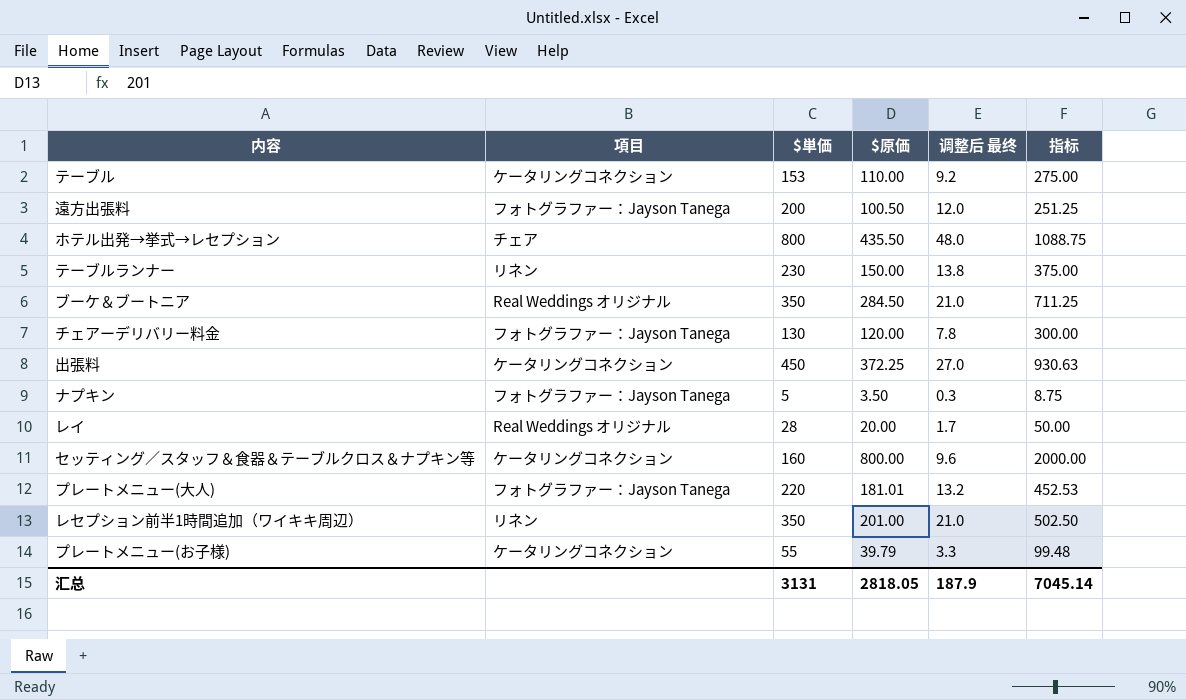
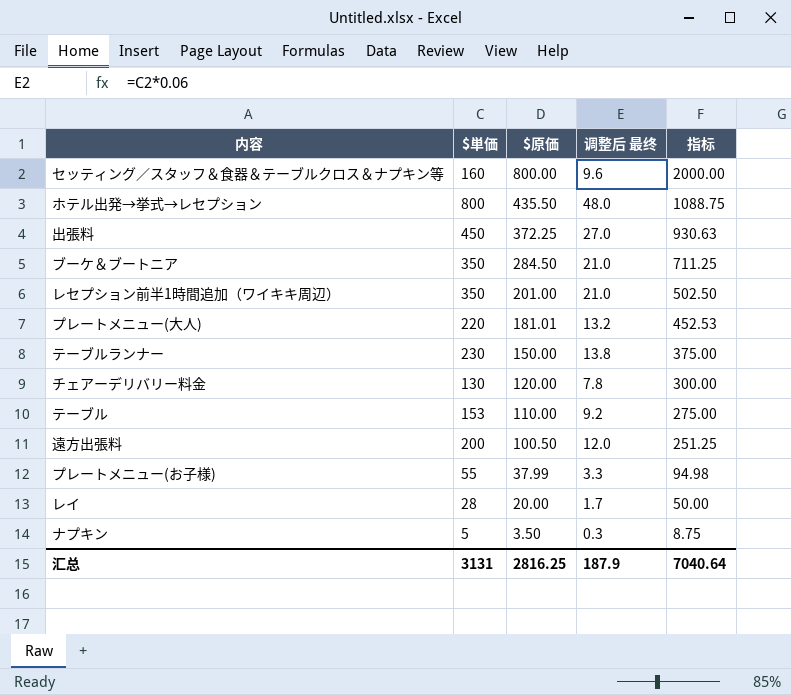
row order: none -> $原価 descending
column 項目 | position: 2 -> none
プレートメニュー(お子様) | $原価: 39.79 -> 37.99
プレートメニュー(お子様) | 指标: 99.48 -> 94.98
汇总 | $原価: 2818.05 -> 2816.25
汇总 | 指标: 7045.14 -> 7040.64

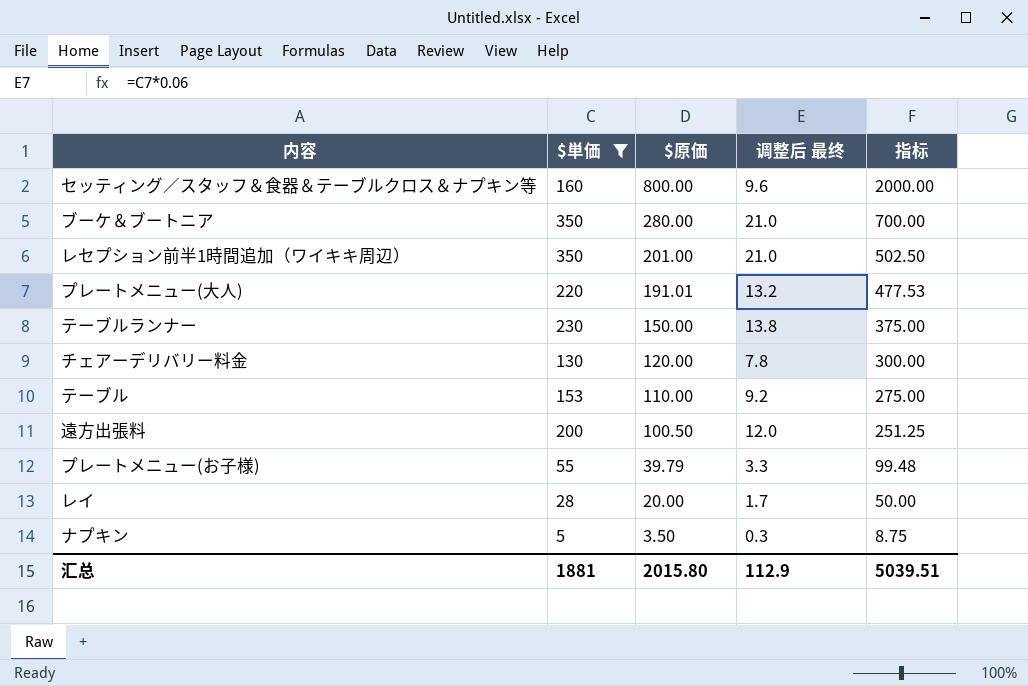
filter: none -> $単価 <= 350
ブーケ＆ブートニア | $原価: 284.50 -> 280.00
ブーケ＆ブートニア | 指标: 711.25 -> 700.00
プレートメニュー(大人) | $原価: 181.01 -> 191.01
プレートメニュー(大人) | 指标: 452.53 -> 477.53
プレートメニュー(お子様) | $原価: 37.99 -> 39.79
プレートメニュー(お子様) | 指标: 94.98 -> 99.48
汇总 | $単価: 3131 -> 1881
汇总 | $原価: 2816.25 -> 2015.80
汇总 | 调整后 最终: 187.9 -> 112.9
汇总 | 指标: 7040.64 -> 5039.51

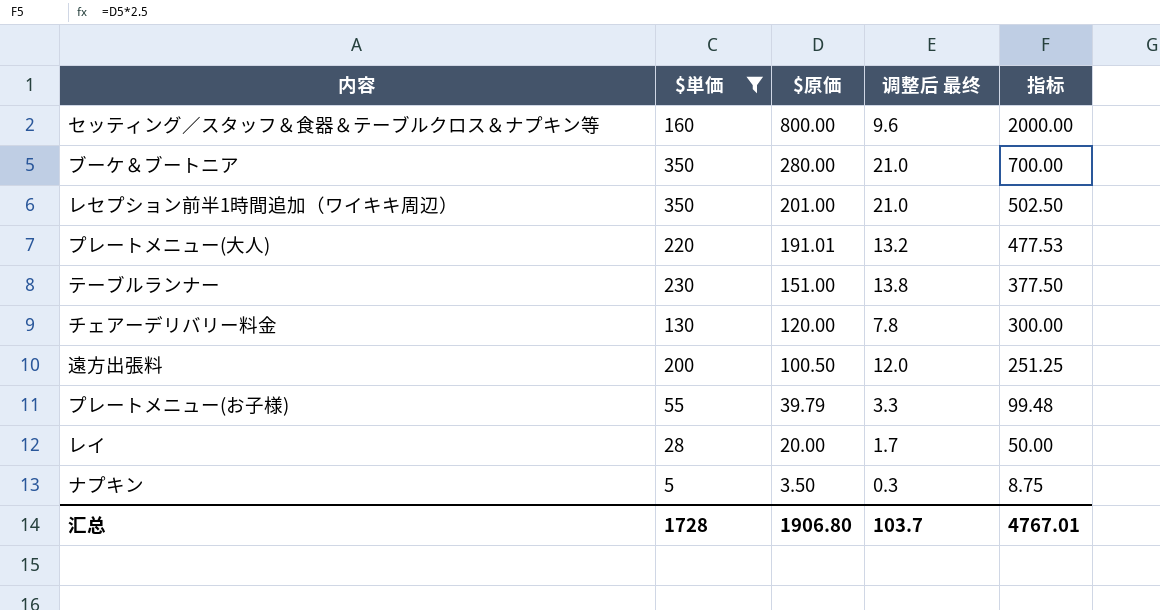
row テーブル: 153 | 110.00 | 9.2 | 275.00 -> none
テーブルランナー | $原価: 150.00 -> 151.00
テーブルランナー | 指标: 375.00 -> 377.50
汇总 | $単価: 1881 -> 1728
汇总 | $原価: 2015.80 -> 1906.80
汇总 | 调整后 最终: 112.9 -> 103.7
汇总 | 指标: 5039.51 -> 4767.01

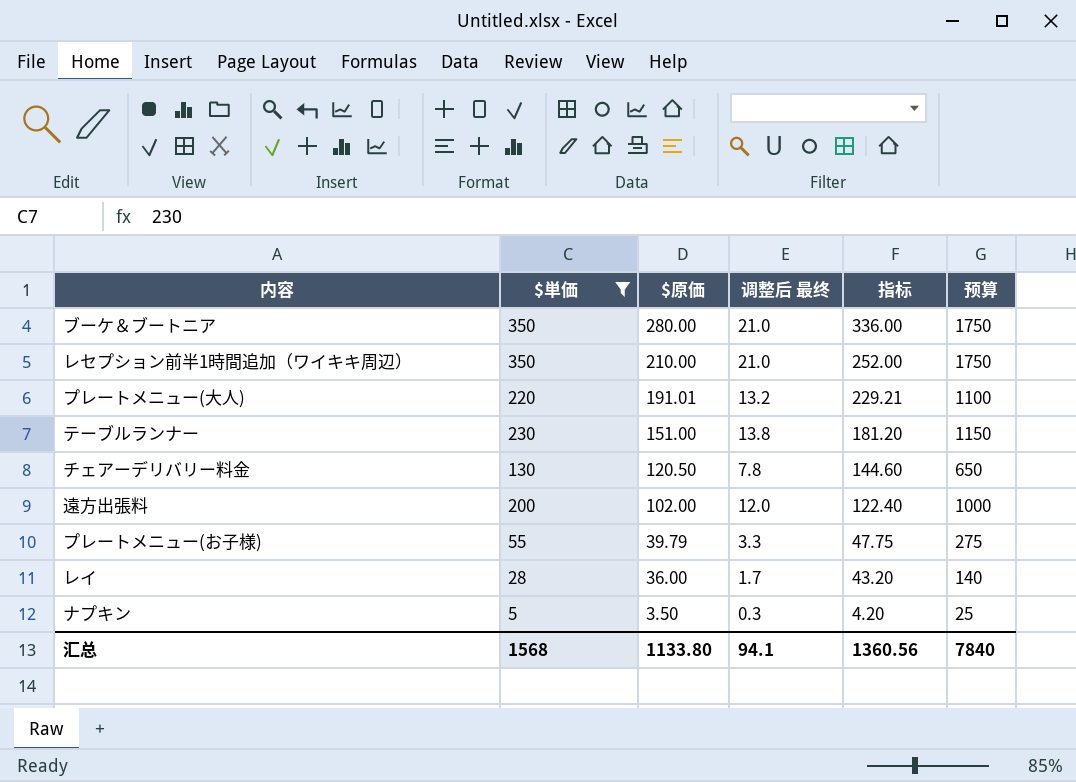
column 指标 | formula: [$原価] * 2.5 -> [$原価] * 1.2
column 预算 | formula: none -> [$単価] * 5
row セッティング／スタッフ＆食器＆テーブルクロス＆ナプキン等: 160 | 800.00 | 9.6 | 2000.00 -> none
レセプション前半1時間追加（ワイキキ周辺） | $原価: 201.00 -> 210.00
チェアーデリバリー料金 | $原価: 120.00 -> 120.50
遠方出張料 | $原価: 100.50 -> 102.00
レイ | $原価: 20.00 -> 36.00
汇总 | $単価: 1728 -> 1568
汇总 | $原価: 1906.80 -> 1133.80
汇总 | 调整后 最终: 103.7 -> 94.1
汇总 | 指标: 4767.01 -> 1360.56

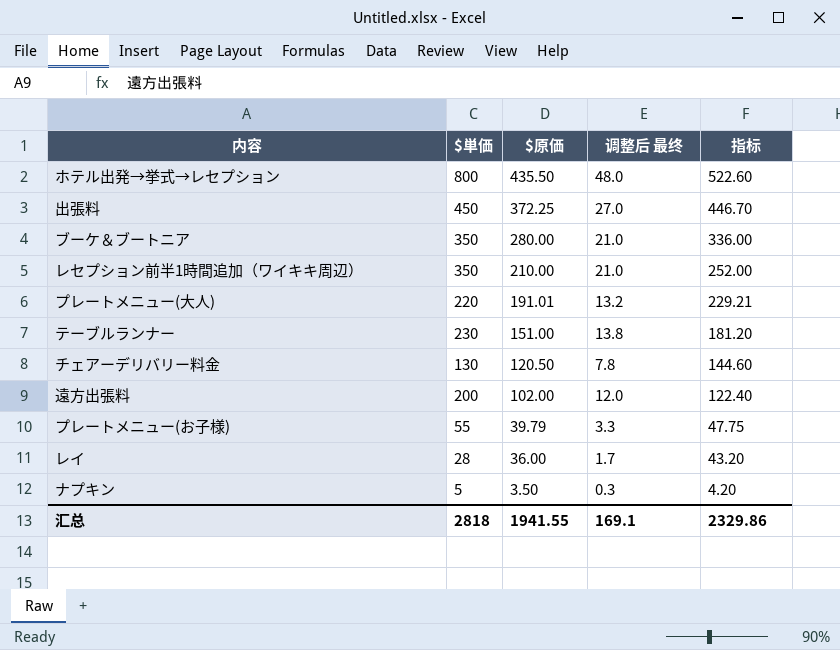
filter: $単価 <= 350 -> none
column 预算 | formula: [$単価] * 5 -> none
汇总 | $単価: 1568 -> 2818
汇总 | $原価: 1133.80 -> 1941.55
汇总 | 调整后 最终: 94.1 -> 169.1
汇总 | 指标: 1360.56 -> 2329.86

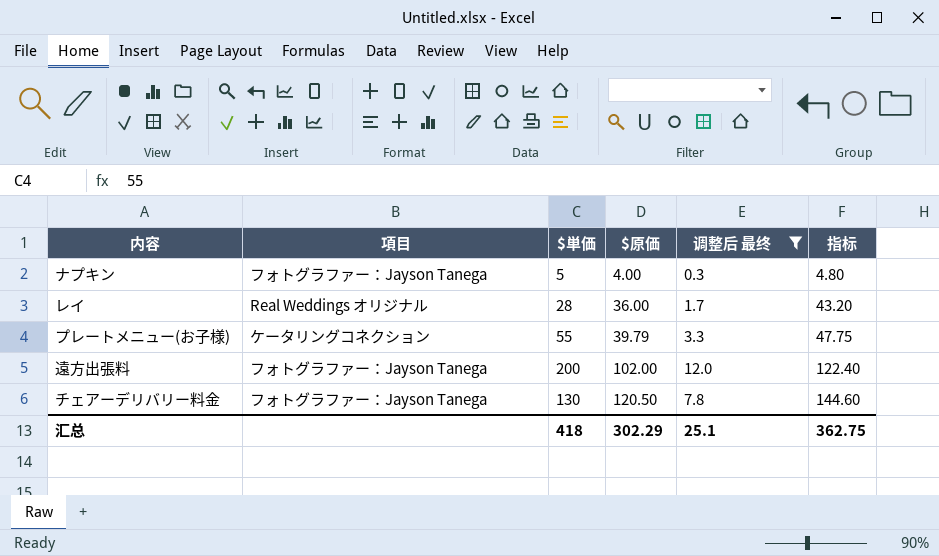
filter: none -> 调整后 最终 <= 12.0
row order: $原価 descending -> $原価 ascending
column 項目 | position: none -> 2
ナプキン | $原価: 3.50 -> 4.00
ナプキン | 指标: 4.20 -> 4.80
汇总 | $単価: 2818 -> 418
汇总 | $原価: 1941.55 -> 302.29
汇总 | 调整后 最终: 169.1 -> 25.1
汇总 | 指标: 2329.86 -> 362.75

